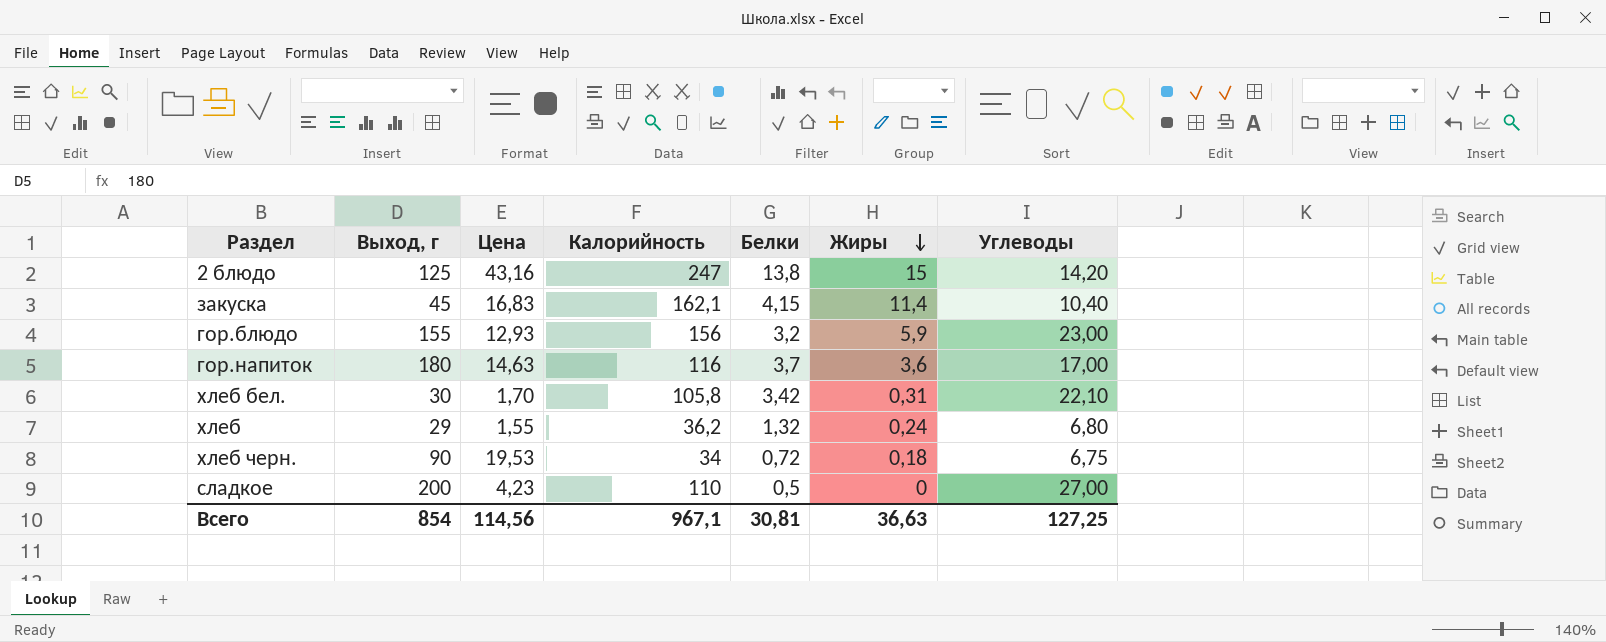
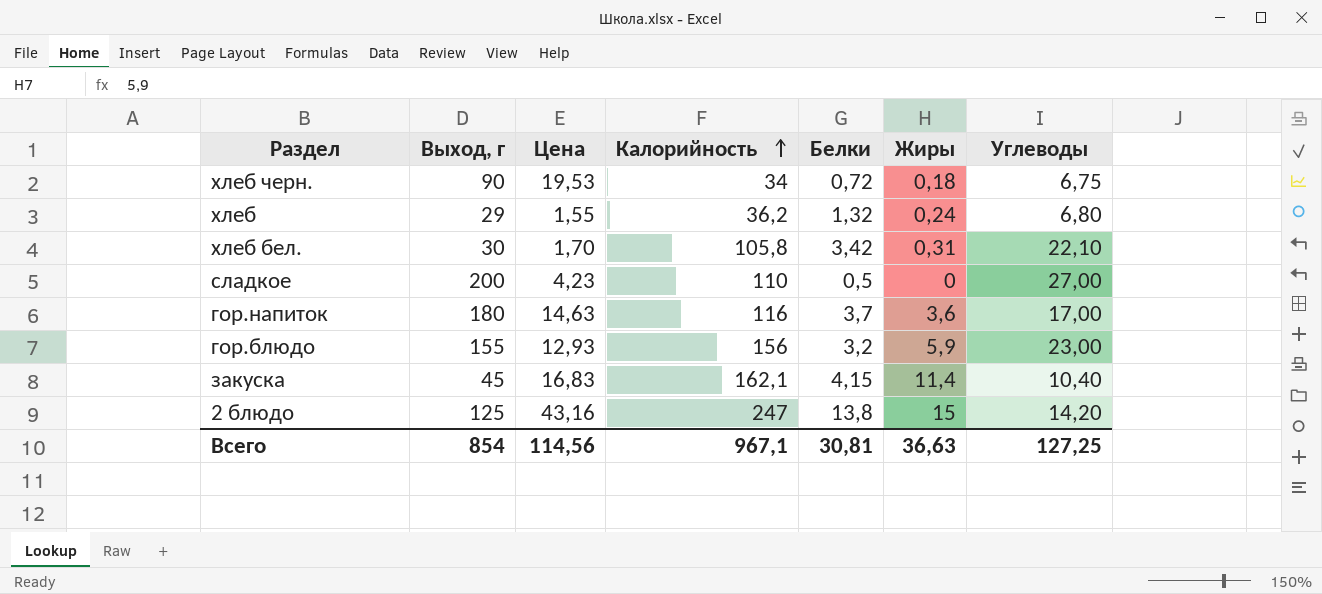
row order: Жиры descending -> Калорийность ascending

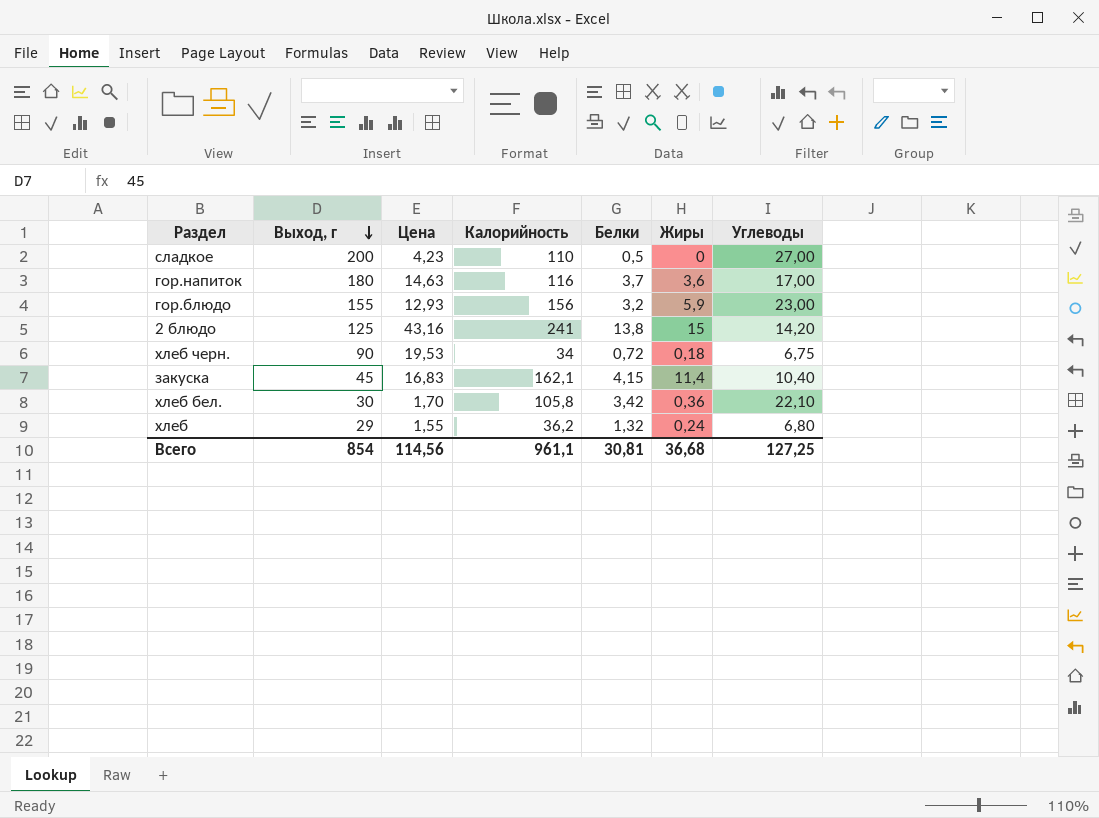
row order: Калорийность ascending -> Выход, г descending
2 блюдо | Калорийность: 247 -> 241
хлеб бел. | Жиры: 0,31 -> 0,36
Всего | Калорийность: 967,1 -> 961,1
Всего | Жиры: 36,63 -> 36,68

